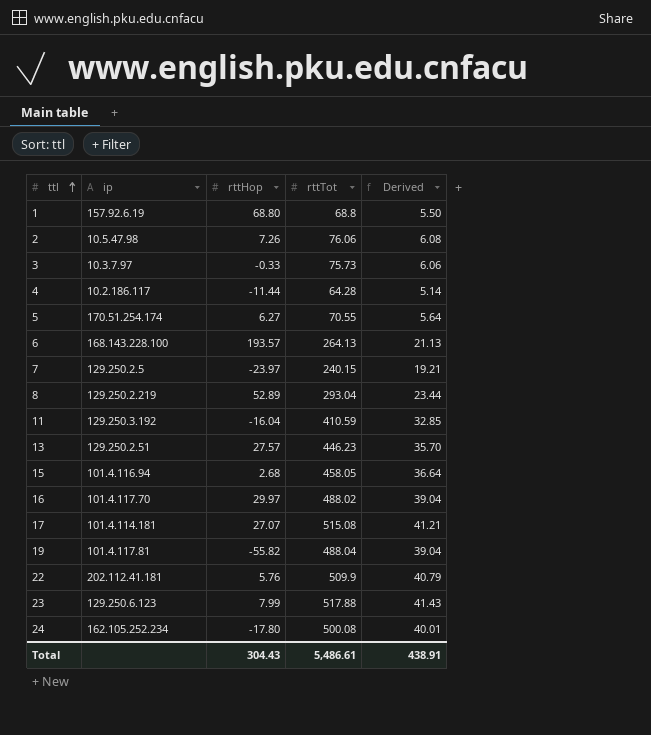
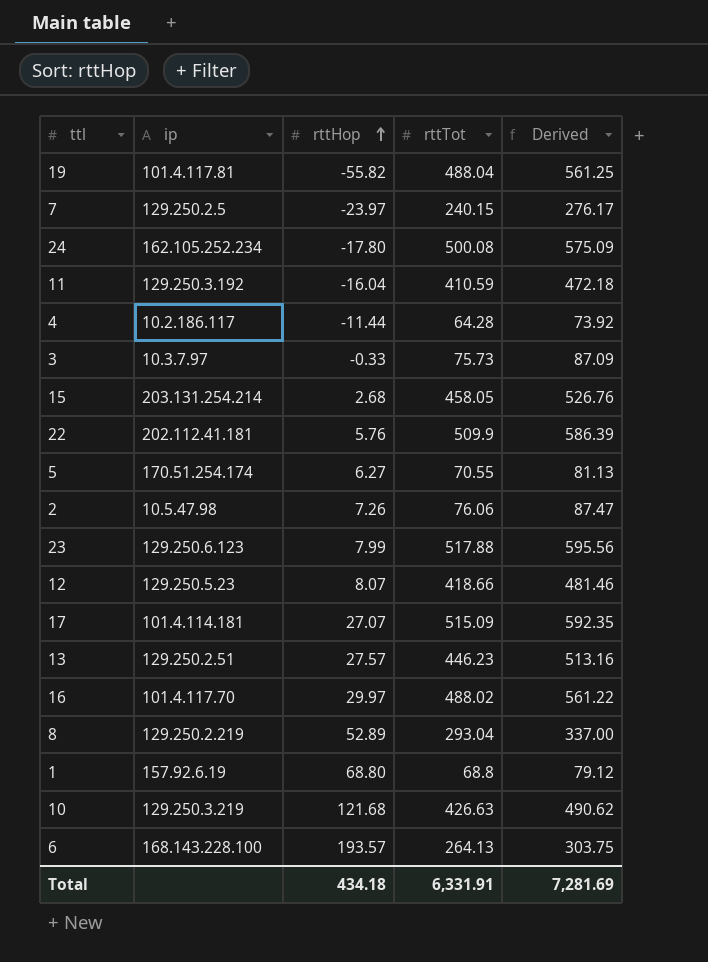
row order: ttl ascending -> rttHop ascending
column Derived | formula: [rttTot] * 0.08 -> [rttTot] * 1.15
15 | ip: 101.4.116.94 -> 203.131.254.214
row 12: none -> 129.250.5.23 | 8.07 | 418.66 | 481.46
17 | rttTot: 515.08 -> 515.09
row 10: none -> 129.250.3.219 | 121.68 | 426.63 | 490.62
Total | rttHop: 304.43 -> 434.18
Total | rttTot: 5,486.61 -> 6,331.91
Total | Derived: 438.91 -> 7,281.69

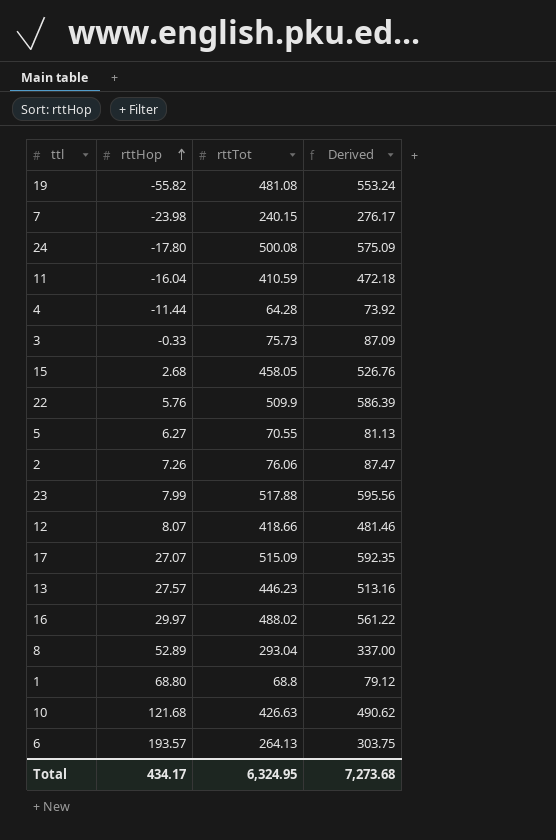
column ip | position: 2 -> none
19 | rttTot: 488.04 -> 481.08
19 | Derived: 561.25 -> 553.24
7 | rttHop: -23.97 -> -23.98
Total | rttHop: 434.18 -> 434.17
Total | rttTot: 6,331.91 -> 6,324.95
Total | Derived: 7,281.69 -> 7,273.68

